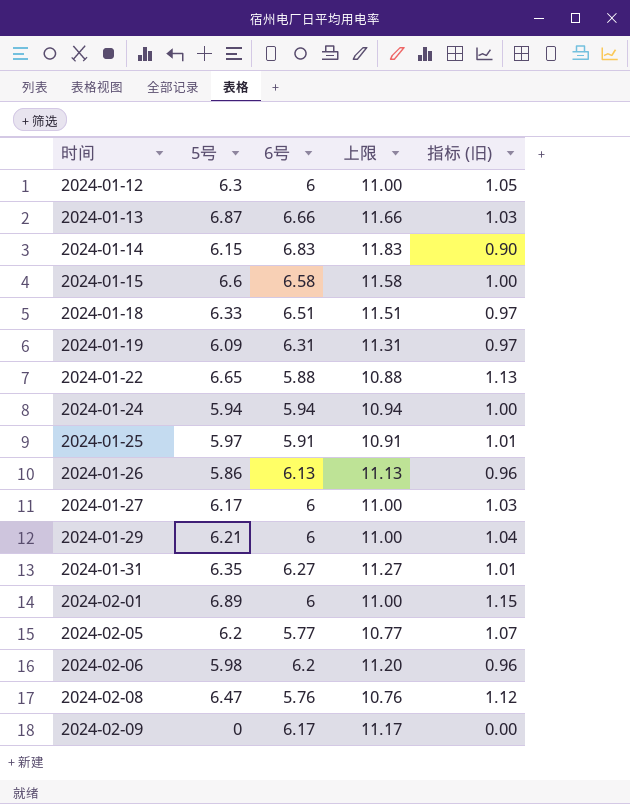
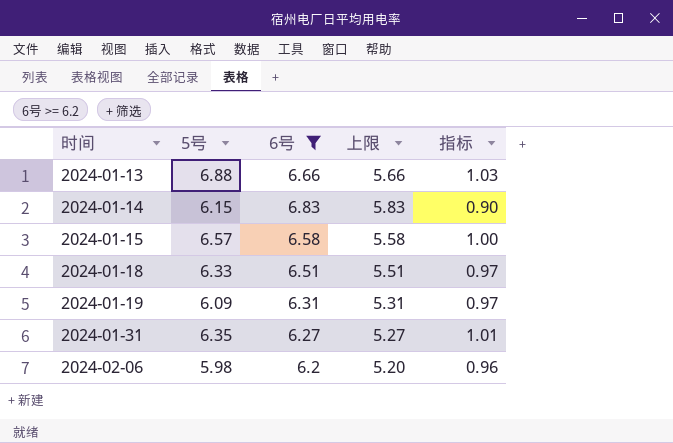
filter: none -> 6号 >= 6.2
column 上限 | formula: [6号] + 5 -> [6号] - 1
column name: 指标 (旧) -> 指标
2024-01-13 | 5号: 6.87 -> 6.88
2024-01-15 | 5号: 6.6 -> 6.57

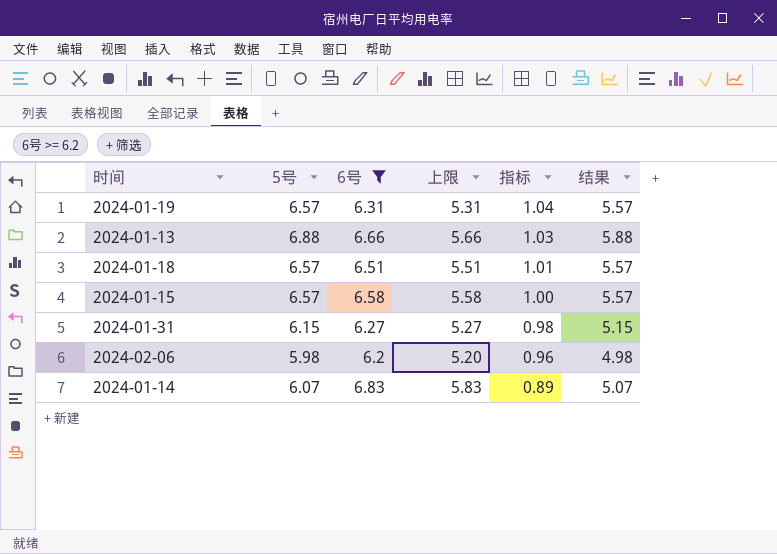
row order: 时间 ascending -> 指标 descending
column 结果 | formula: none -> [5号] - 1
2024-01-19 | 5号: 6.09 -> 6.57
2024-01-19 | 指标: 0.97 -> 1.04
2024-01-18 | 5号: 6.33 -> 6.57
2024-01-18 | 指标: 0.97 -> 1.01
2024-01-31 | 5号: 6.35 -> 6.15
2024-01-31 | 指标: 1.01 -> 0.98
2024-01-14 | 5号: 6.15 -> 6.07
2024-01-14 | 指标: 0.90 -> 0.89

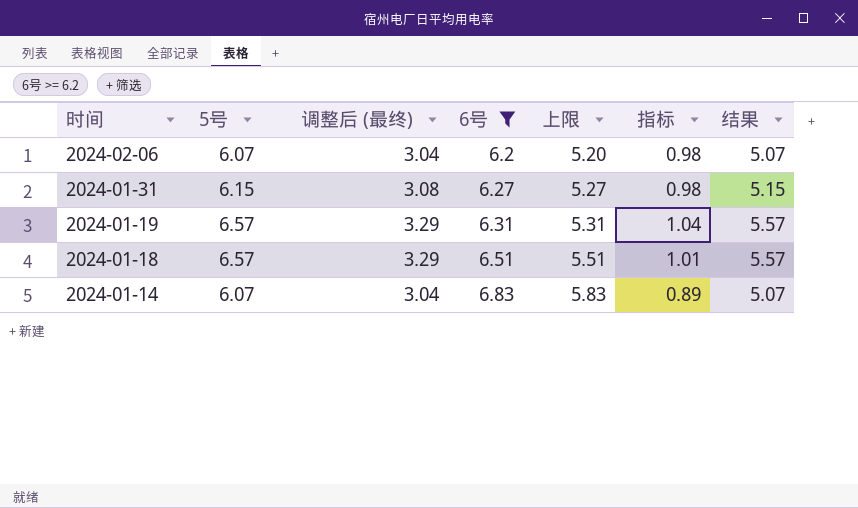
row order: 指标 descending -> 时间 descending
column 调整后 (最终) | formula: none -> [5号] * 0.5
row 2024-01-13: 6.88 | 6.66 | 5.66 | 1.03 | 5.88 -> none
row 2024-01-15: 6.57 | 6.58 | 5.58 | 1.00 | 5.57 -> none
2024-02-06 | 5号: 5.98 -> 6.07
2024-02-06 | 指标: 0.96 -> 0.98
2024-02-06 | 结果: 4.98 -> 5.07

